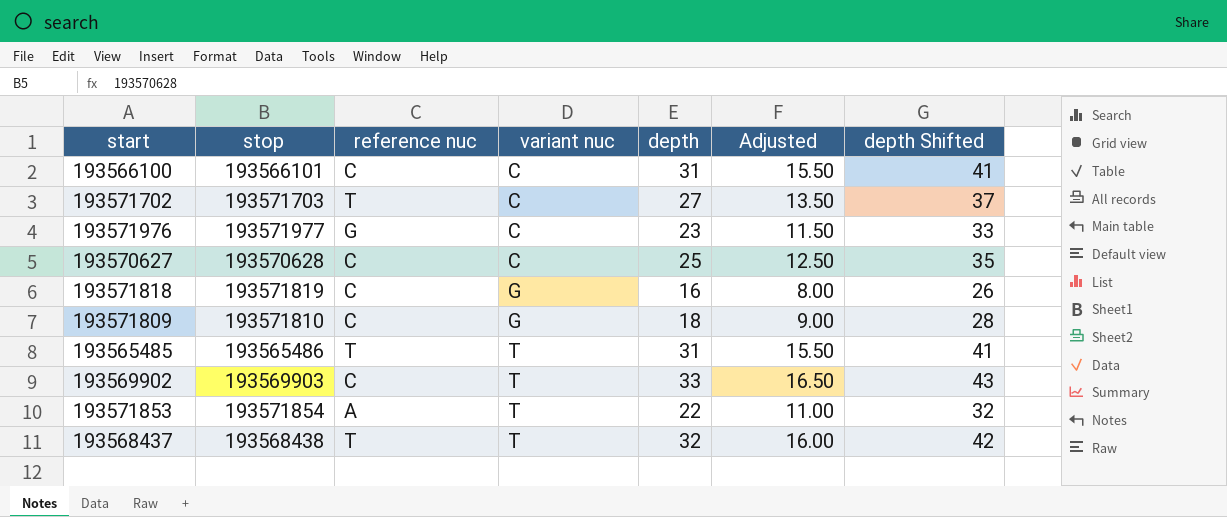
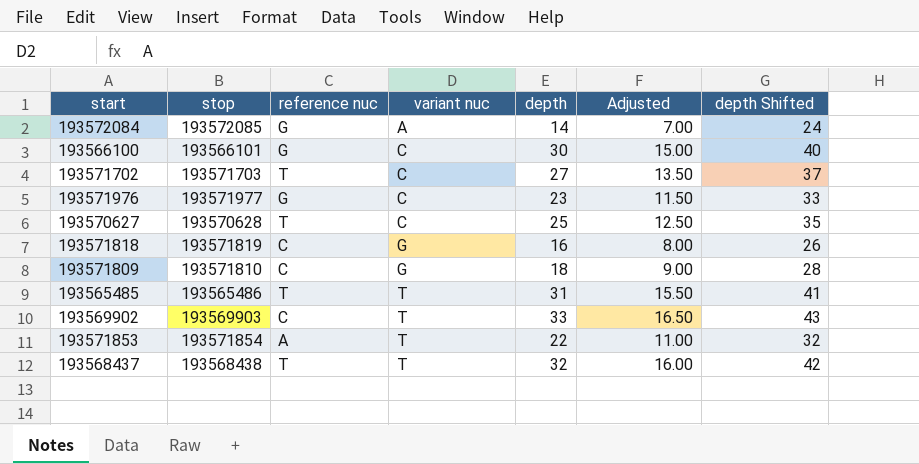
row 193572084: none -> 193572085 | G | A | 14 | 7.00 | 24
193566100 | reference nuc: C -> G
193566100 | depth: 31 -> 30
193566100 | Adjusted: 15.50 -> 15.00
193566100 | depth Shifted: 41 -> 40
193570627 | reference nuc: C -> T

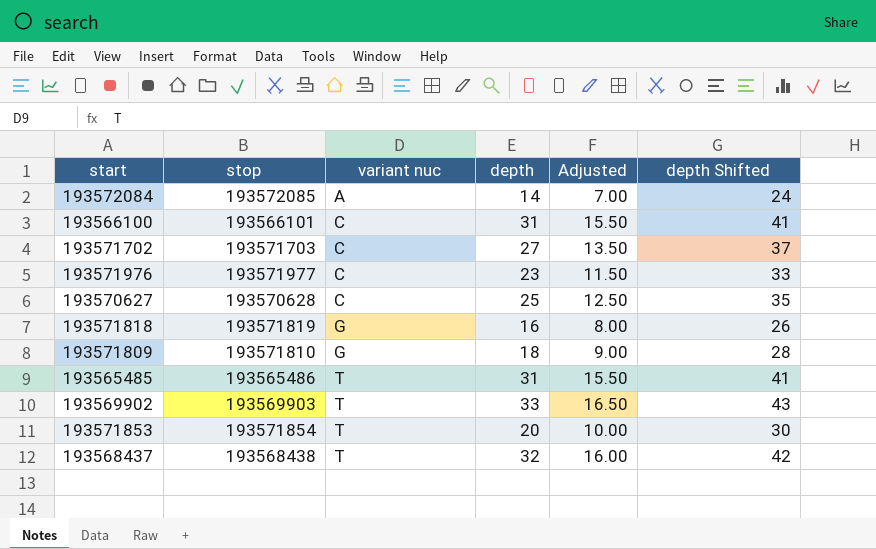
column reference nuc | position: 3 -> none
193566100 | depth: 30 -> 31
193566100 | Adjusted: 15.00 -> 15.50
193566100 | depth Shifted: 40 -> 41
193571853 | depth: 22 -> 20
193571853 | Adjusted: 11.00 -> 10.00
193571853 | depth Shifted: 32 -> 30

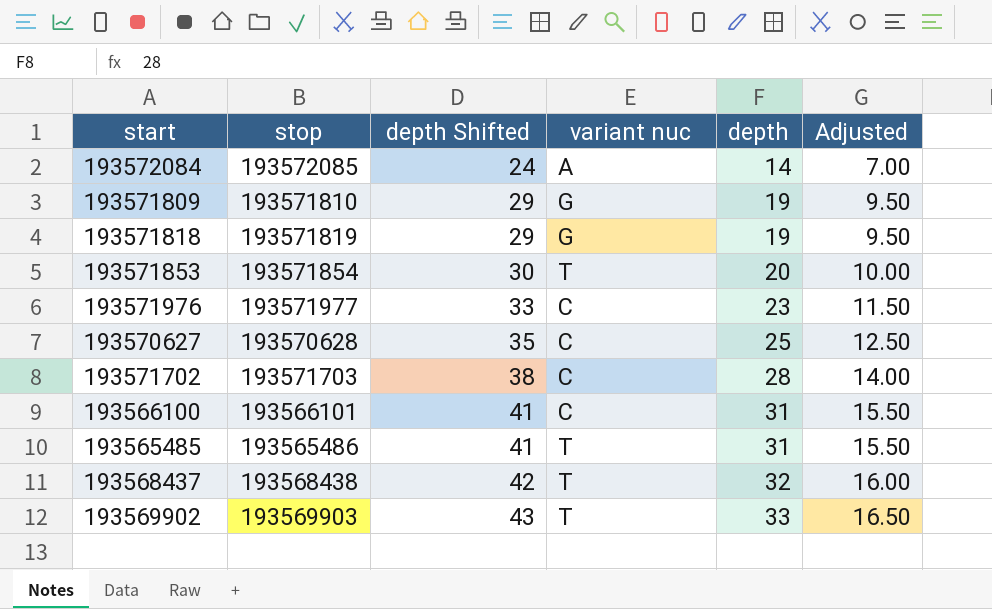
row order: variant nuc ascending -> depth Shifted ascending
column depth Shifted | position: 6 -> 3
193571809 | depth Shifted: 28 -> 29
193571809 | depth: 18 -> 19
193571809 | Adjusted: 9.00 -> 9.50
193571818 | depth Shifted: 26 -> 29
193571818 | depth: 16 -> 19
193571818 | Adjusted: 8.00 -> 9.50
193571702 | depth Shifted: 37 -> 38
193571702 | depth: 27 -> 28
193571702 | Adjusted: 13.50 -> 14.00

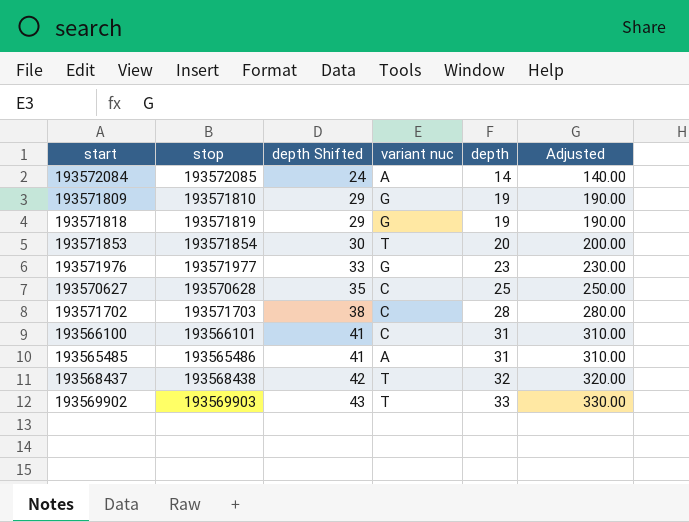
column Adjusted | formula: [depth] * 0.5 -> [depth] * 10
193571976 | variant nuc: C -> G
193565485 | variant nuc: T -> A

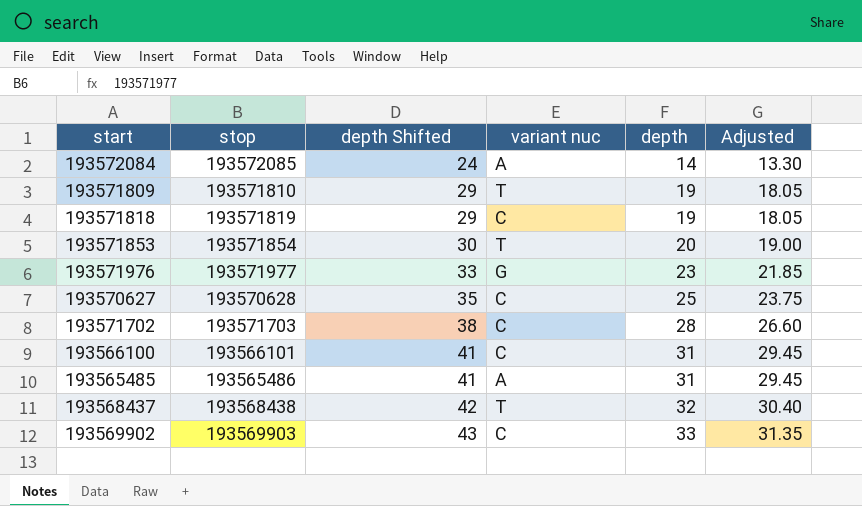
column Adjusted | formula: [depth] * 10 -> [depth] * 0.95
193571809 | variant nuc: G -> T
193571818 | variant nuc: G -> C
193569902 | variant nuc: T -> C

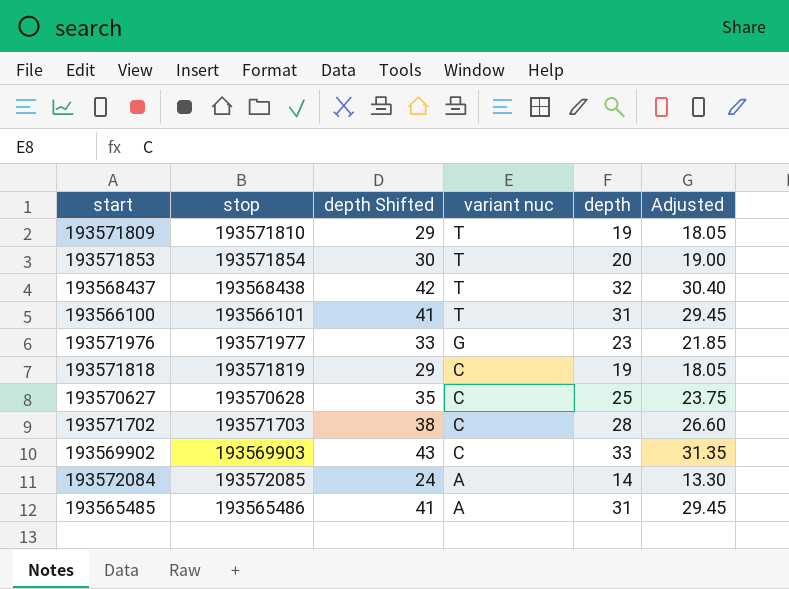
row order: depth Shifted ascending -> variant nuc descending
193566100 | variant nuc: C -> T

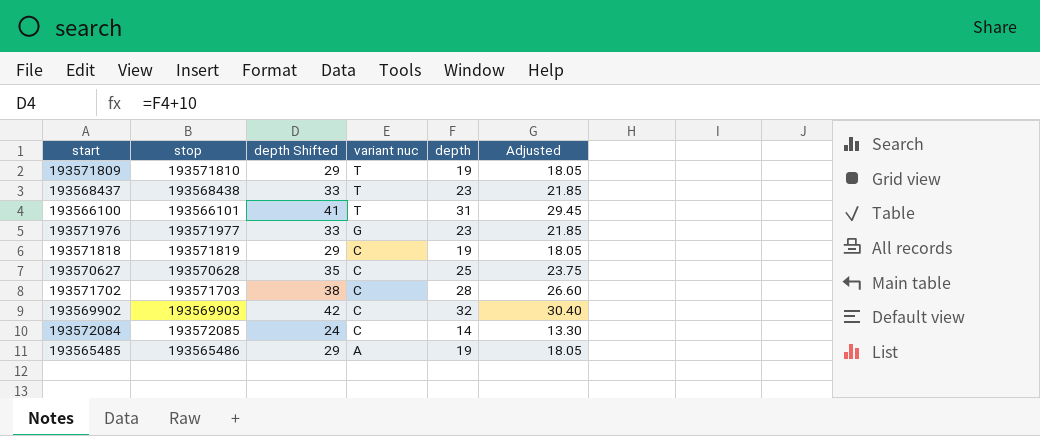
row 193571853: 193571854 | 30 | T | 20 | 19.00 -> none
193568437 | depth Shifted: 42 -> 33
193568437 | depth: 32 -> 23
193568437 | Adjusted: 30.40 -> 21.85
193569902 | depth Shifted: 43 -> 42
193569902 | depth: 33 -> 32
193569902 | Adjusted: 31.35 -> 30.40
193572084 | variant nuc: A -> C
193565485 | depth Shifted: 41 -> 29
193565485 | depth: 31 -> 19
193565485 | Adjusted: 29.45 -> 18.05

